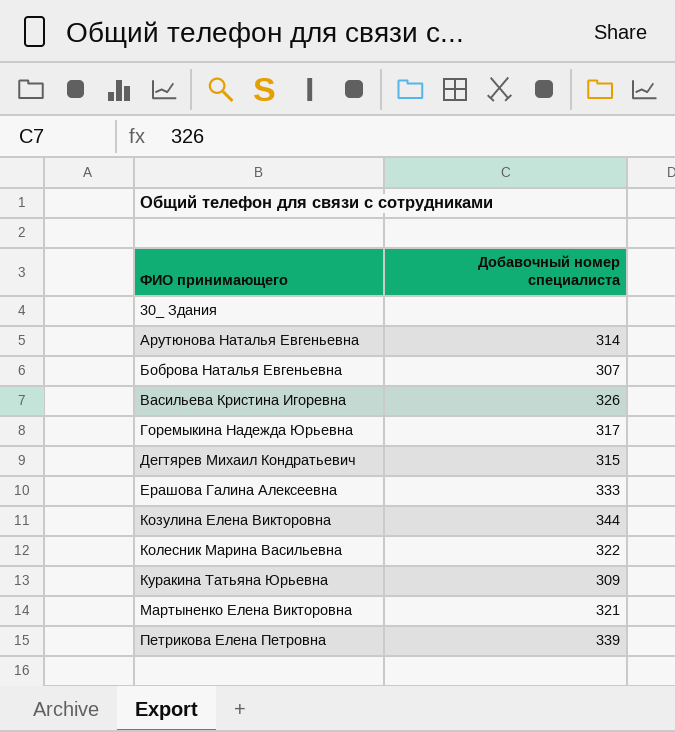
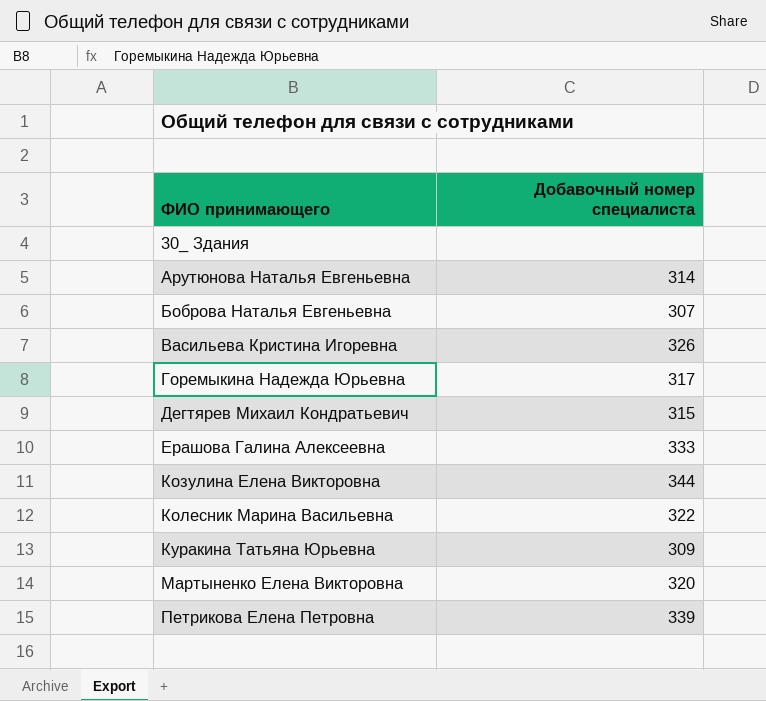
Мартыненко Елена Викторовна | Добавочный номер специалиста: 321 -> 320

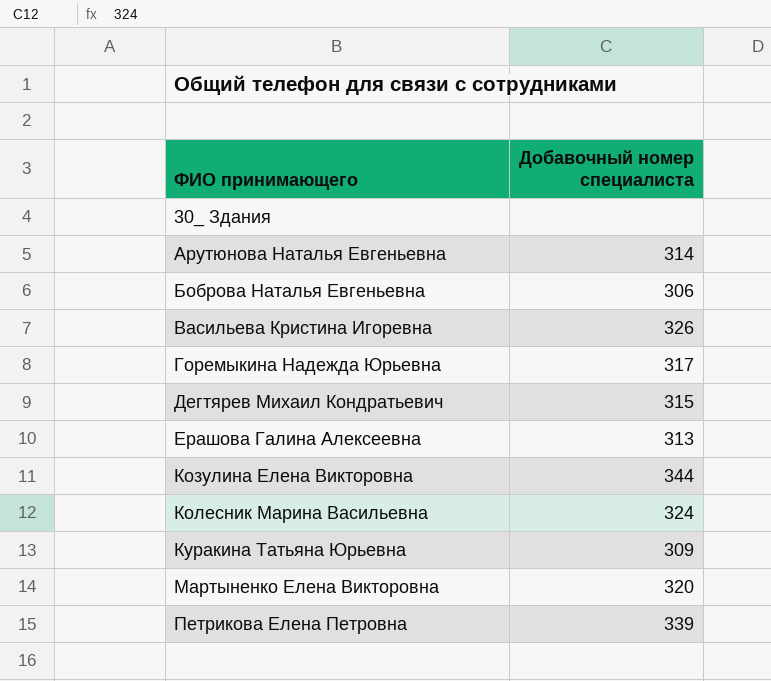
Боброва Наталья Евгеньевна | Добавочный номер специалиста: 307 -> 306
Ерашова Галина Алексеевна | Добавочный номер специалиста: 333 -> 313
Колесник Марина Васильевна | Добавочный номер специалиста: 322 -> 324

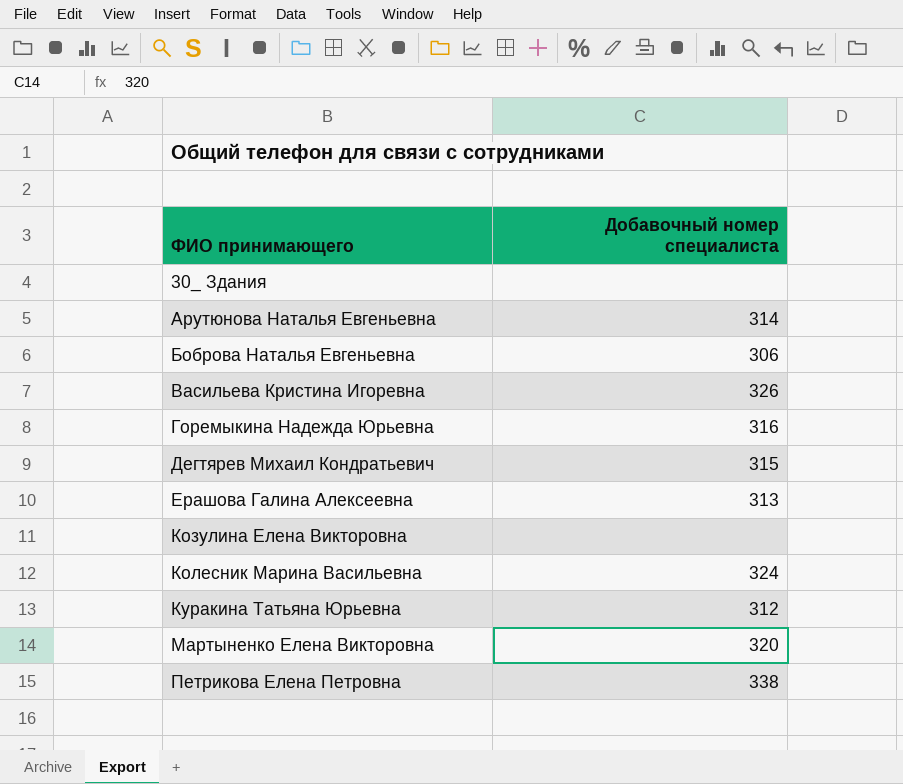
Горемыкина Надежда Юрьевна | Добавочный номер специалиста: 317 -> 316
Козулина Елена Викторовна | Добавочный номер специалиста: 344 -> none
Куракина Татьяна Юрьевна | Добавочный номер специалиста: 309 -> 312
Петрикова Елена Петровна | Добавочный номер специалиста: 339 -> 338

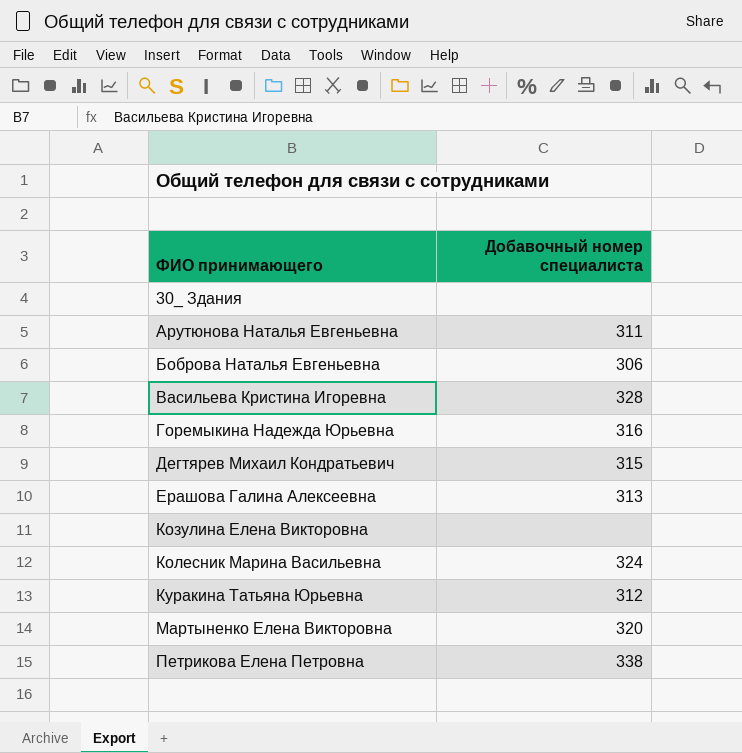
Арутюнова Наталья Евгеньевна | Добавочный номер специалиста: 314 -> 311
Васильева Кристина Игоревна | Добавочный номер специалиста: 326 -> 328

